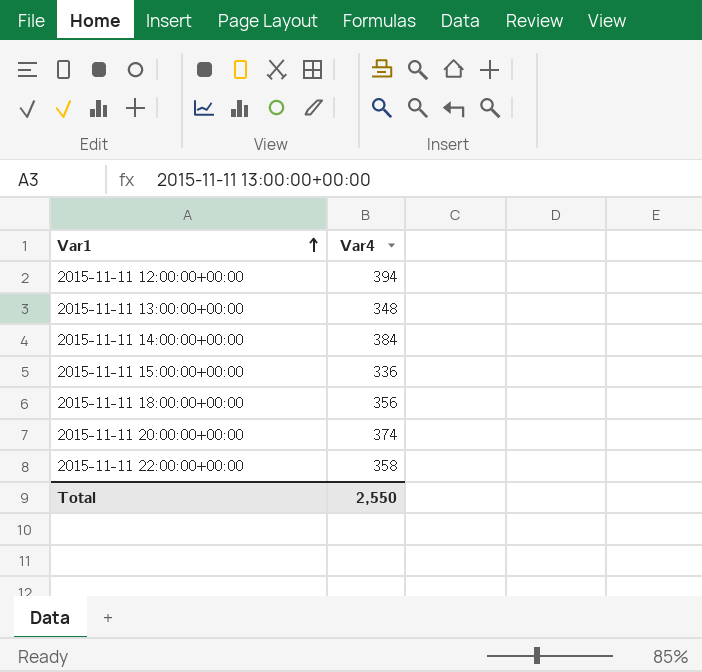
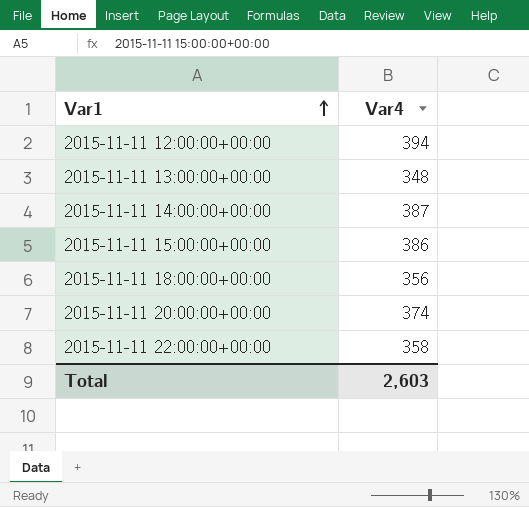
2015-11-11 14:00:00+00:00 | Var4: 384 -> 387
2015-11-11 15:00:00+00:00 | Var4: 336 -> 386
Total | Var4: 2,550 -> 2,603

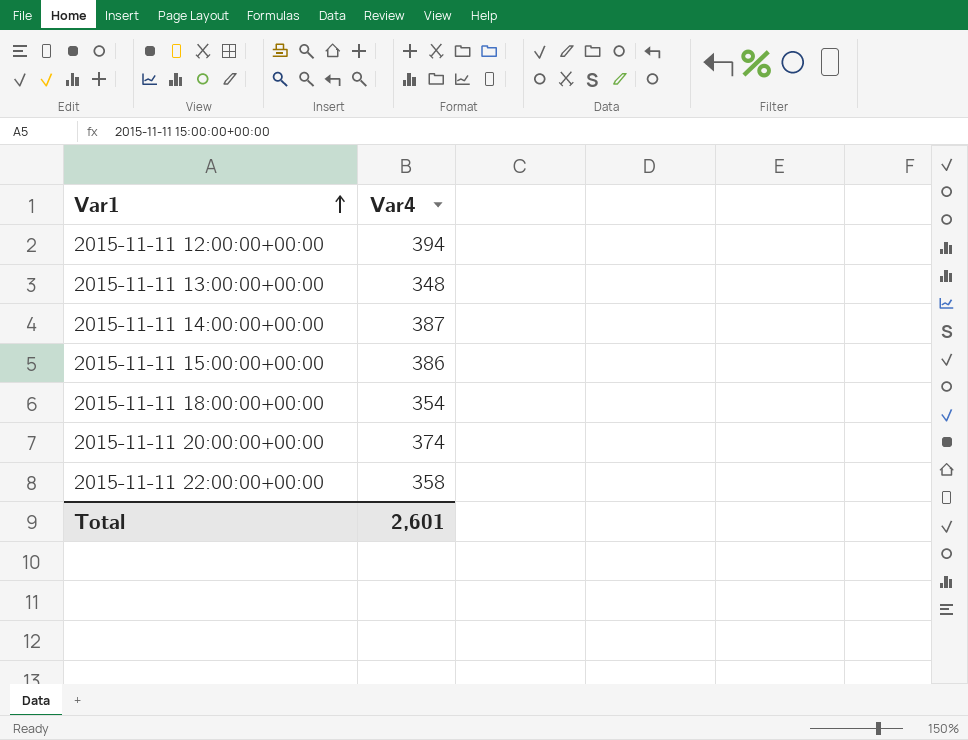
2015-11-11 18:00:00+00:00 | Var4: 356 -> 354
Total | Var4: 2,603 -> 2,601

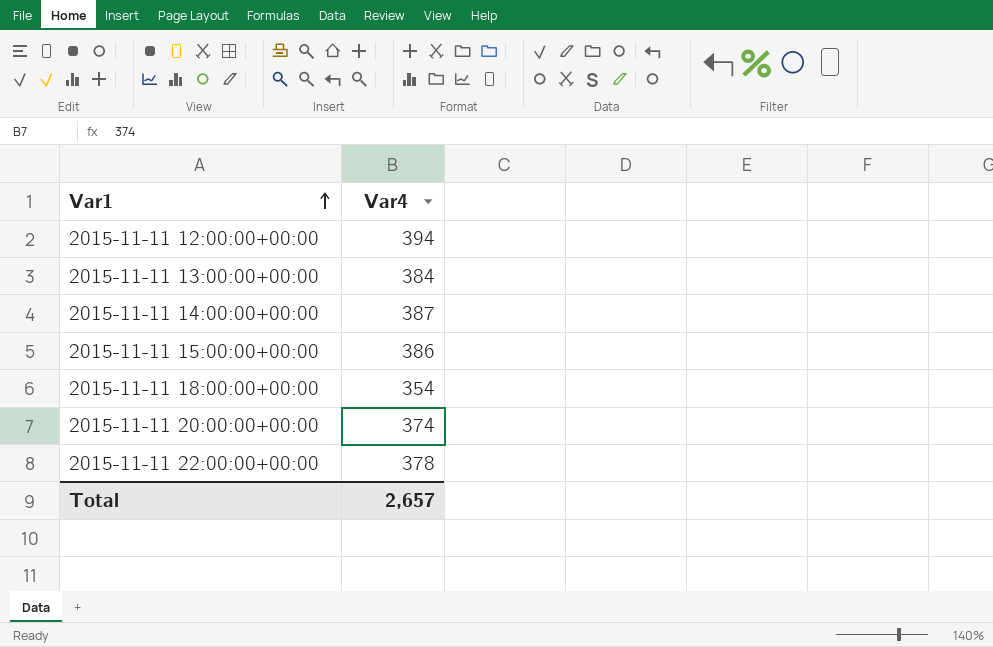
2015-11-11 13:00:00+00:00 | Var4: 348 -> 384
2015-11-11 22:00:00+00:00 | Var4: 358 -> 378
Total | Var4: 2,601 -> 2,657

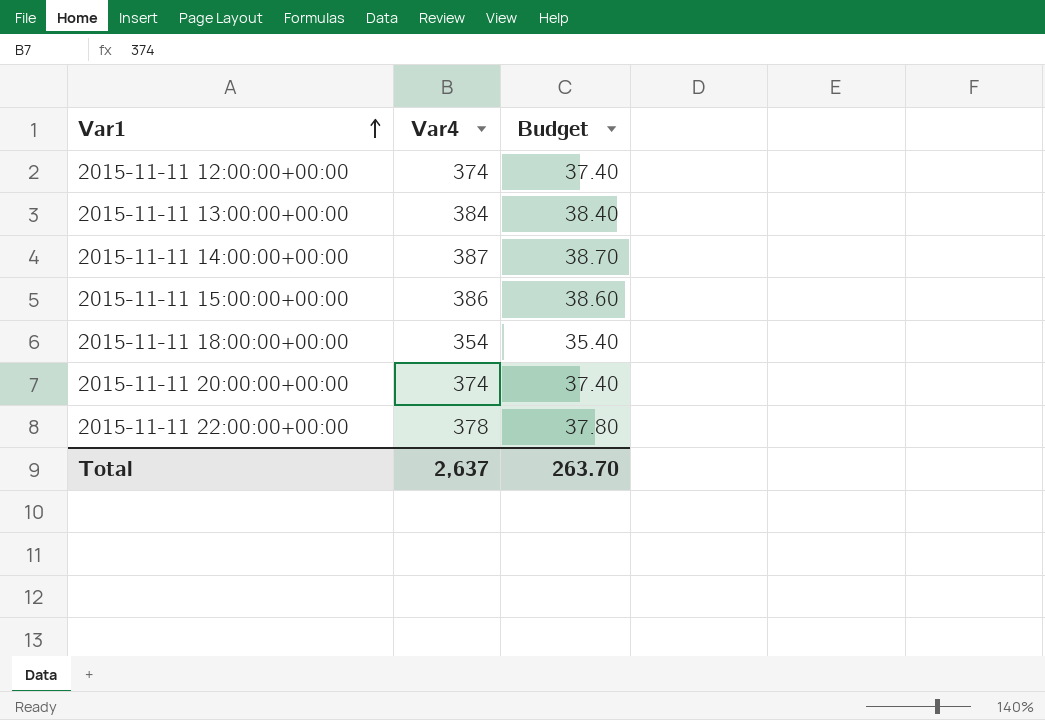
column Budget | formula: none -> [Var4] * 0.1
2015-11-11 12:00:00+00:00 | Var4: 394 -> 374
Total | Var4: 2,657 -> 2,637

